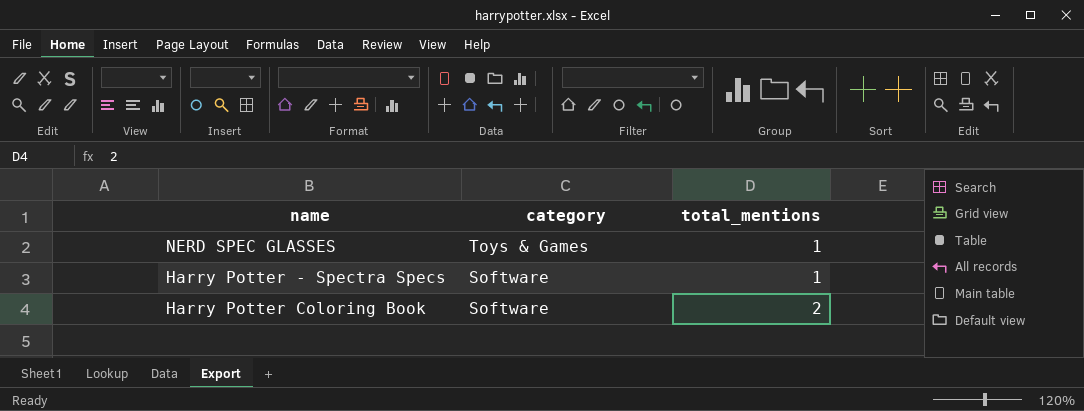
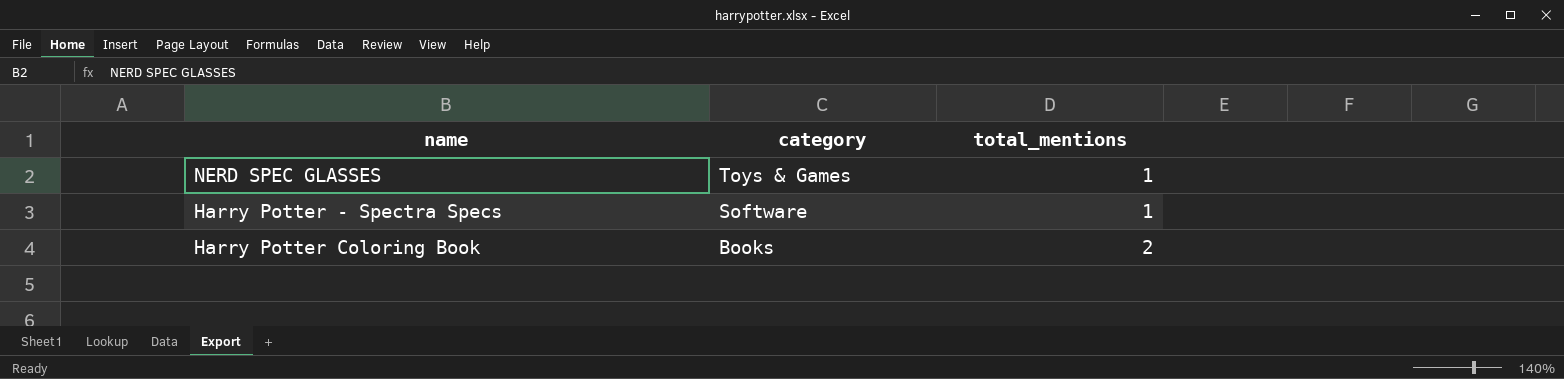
Harry Potter Coloring Book | category: Software -> Books

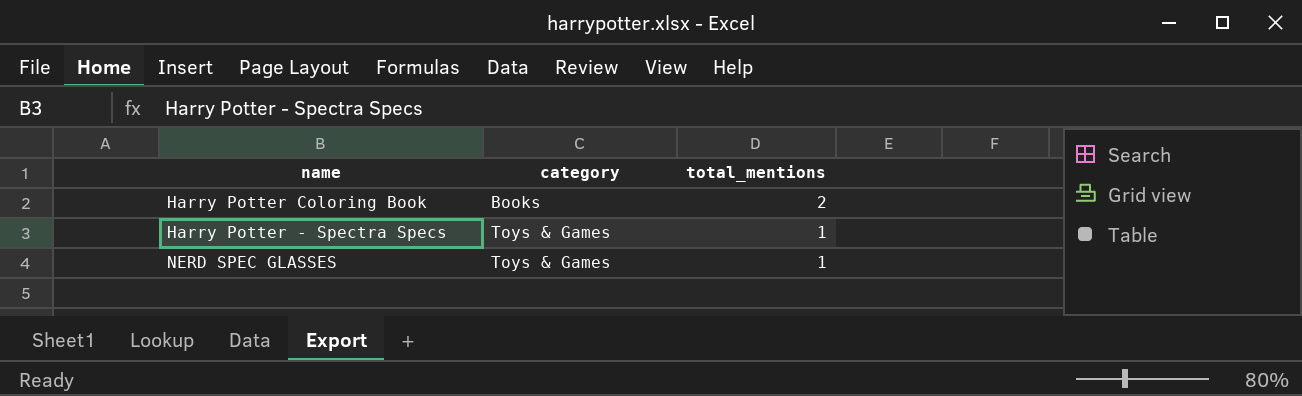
row order: category descending -> category ascending
Harry Potter - Spectra Specs | category: Software -> Toys & Games

